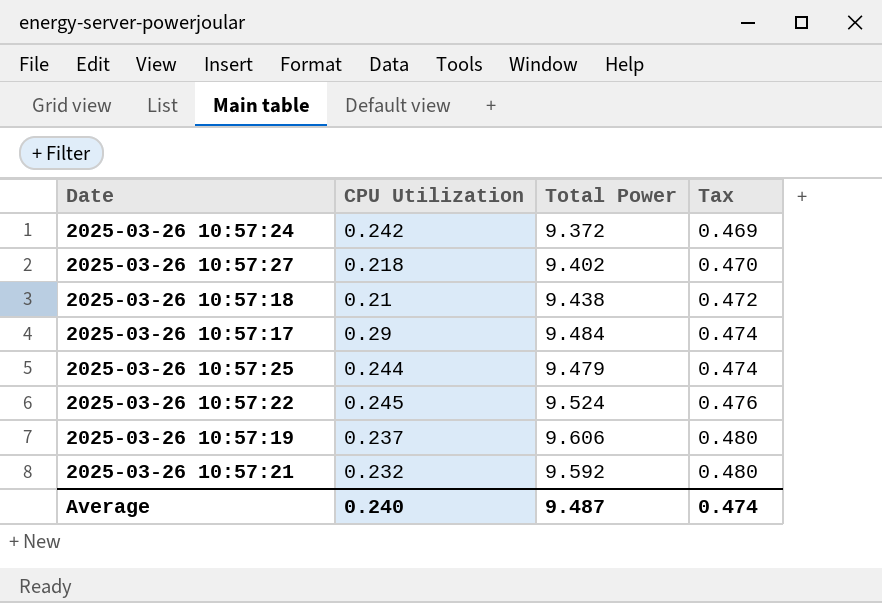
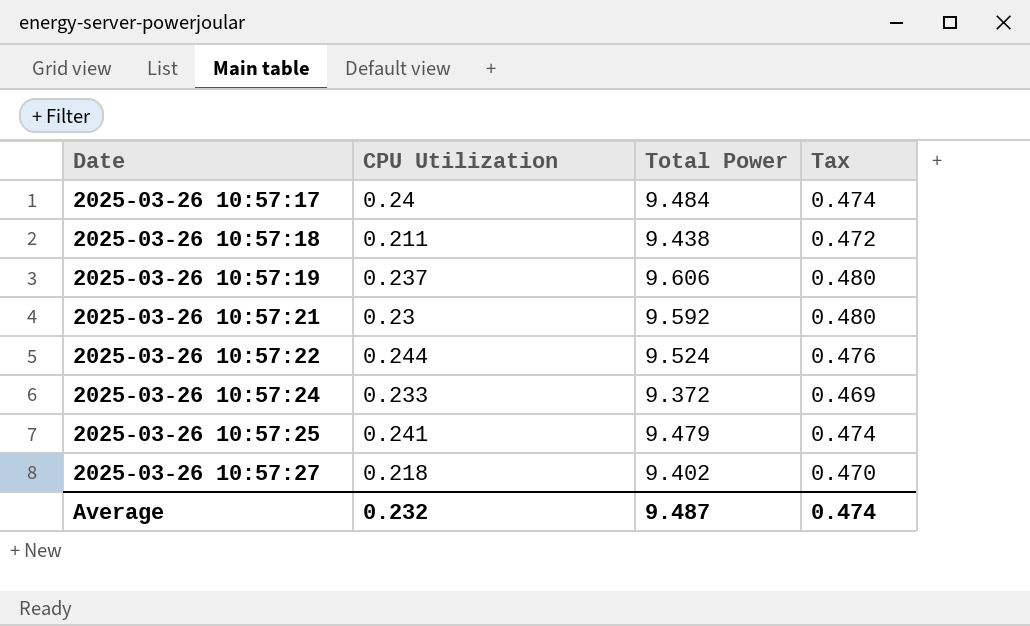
row order: Tax ascending -> Date ascending
2025-03-26 10:57:17 | CPU Utilization: 0.29 -> 0.24
2025-03-26 10:57:18 | CPU Utilization: 0.21 -> 0.211
2025-03-26 10:57:21 | CPU Utilization: 0.232 -> 0.23
2025-03-26 10:57:22 | CPU Utilization: 0.245 -> 0.244
2025-03-26 10:57:24 | CPU Utilization: 0.242 -> 0.233
2025-03-26 10:57:25 | CPU Utilization: 0.244 -> 0.241
Average | CPU Utilization: 0.240 -> 0.232

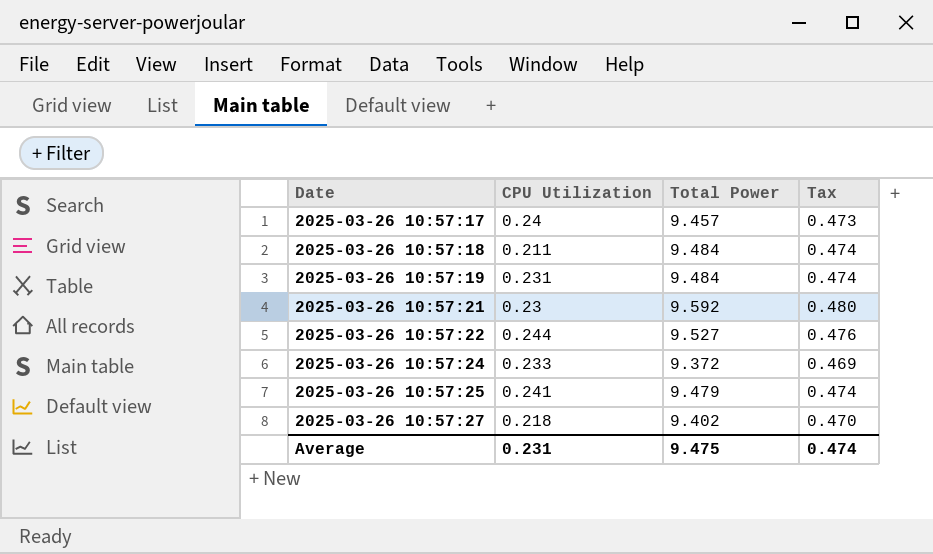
2025-03-26 10:57:17 | Total Power: 9.484 -> 9.457
2025-03-26 10:57:17 | Tax: 0.474 -> 0.473
2025-03-26 10:57:18 | Total Power: 9.438 -> 9.484
2025-03-26 10:57:18 | Tax: 0.472 -> 0.474
2025-03-26 10:57:19 | CPU Utilization: 0.237 -> 0.231
2025-03-26 10:57:19 | Total Power: 9.606 -> 9.484
2025-03-26 10:57:19 | Tax: 0.480 -> 0.474
2025-03-26 10:57:22 | Total Power: 9.524 -> 9.527
Average | CPU Utilization: 0.232 -> 0.231
Average | Total Power: 9.487 -> 9.475

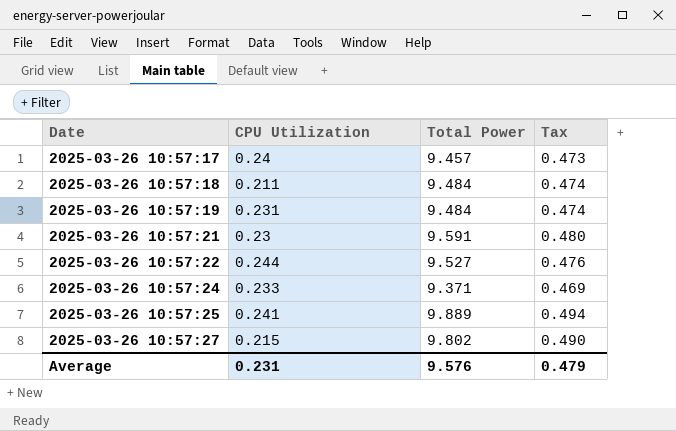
2025-03-26 10:57:21 | Total Power: 9.592 -> 9.591
2025-03-26 10:57:24 | Total Power: 9.372 -> 9.371
2025-03-26 10:57:25 | Total Power: 9.479 -> 9.889
2025-03-26 10:57:25 | Tax: 0.474 -> 0.494
2025-03-26 10:57:27 | CPU Utilization: 0.218 -> 0.215
2025-03-26 10:57:27 | Total Power: 9.402 -> 9.802
2025-03-26 10:57:27 | Tax: 0.470 -> 0.490
Average | Total Power: 9.475 -> 9.576
Average | Tax: 0.474 -> 0.479

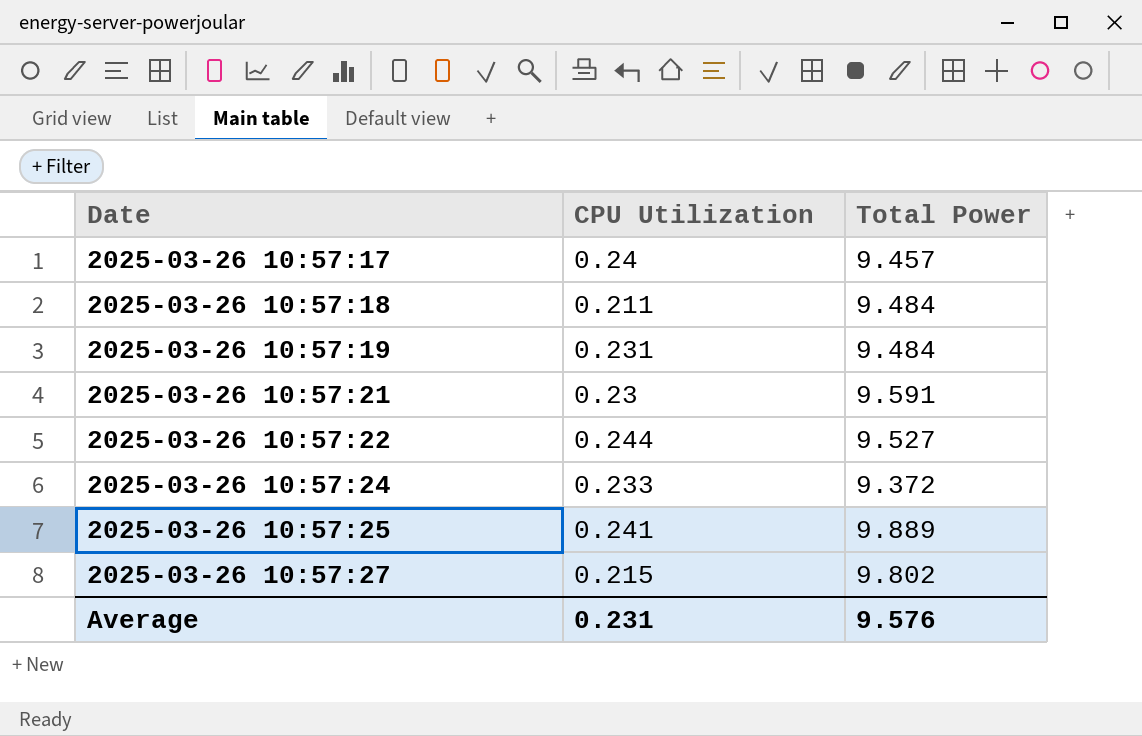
column Tax | formula: [Total Power] * 0.05 -> none
2025-03-26 10:57:24 | Total Power: 9.371 -> 9.372

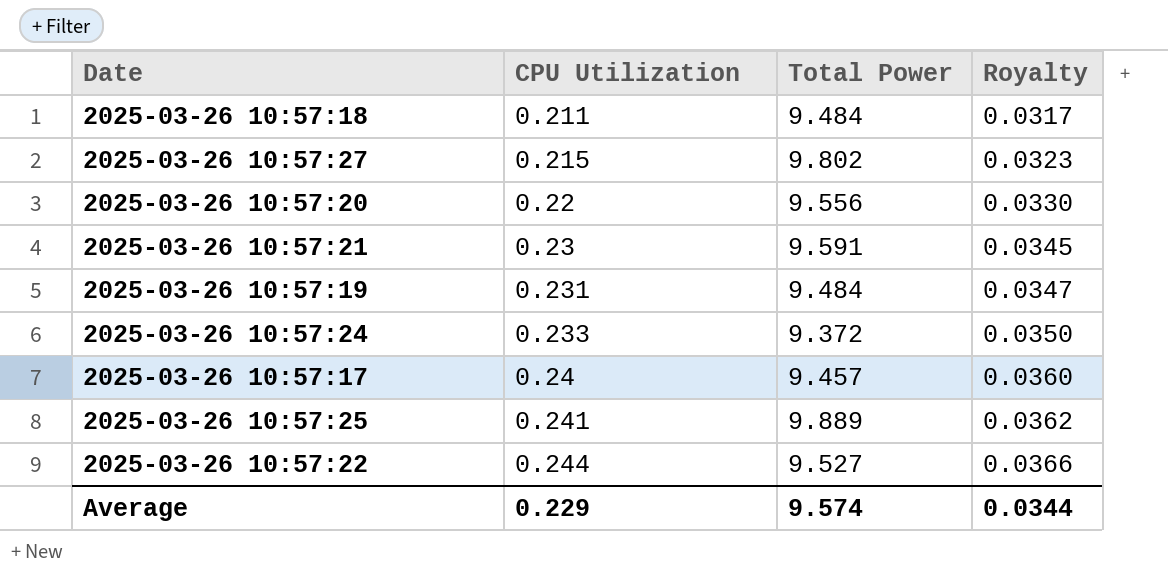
row order: Date ascending -> CPU Utilization ascending
column Royalty | formula: none -> [CPU Utilization] * 0.15
row 2025-03-26 10:57:20: none -> 0.22 | 9.556 | 0.0330
Average | CPU Utilization: 0.231 -> 0.229
Average | Total Power: 9.576 -> 9.574

